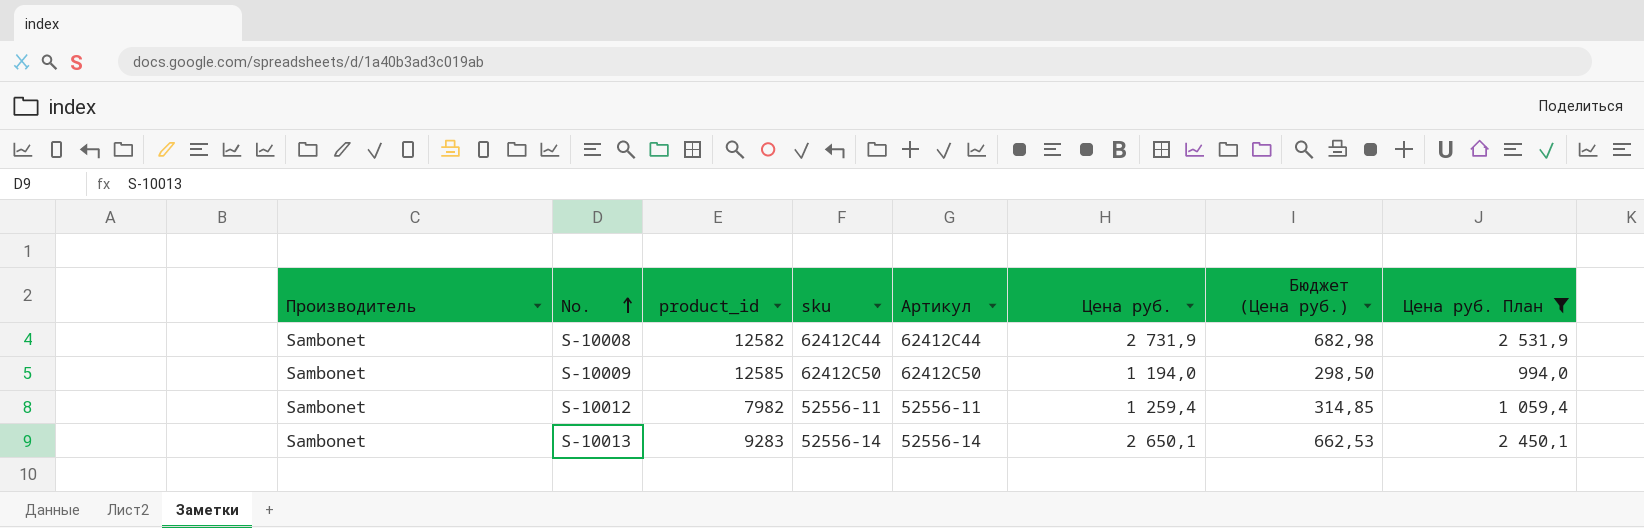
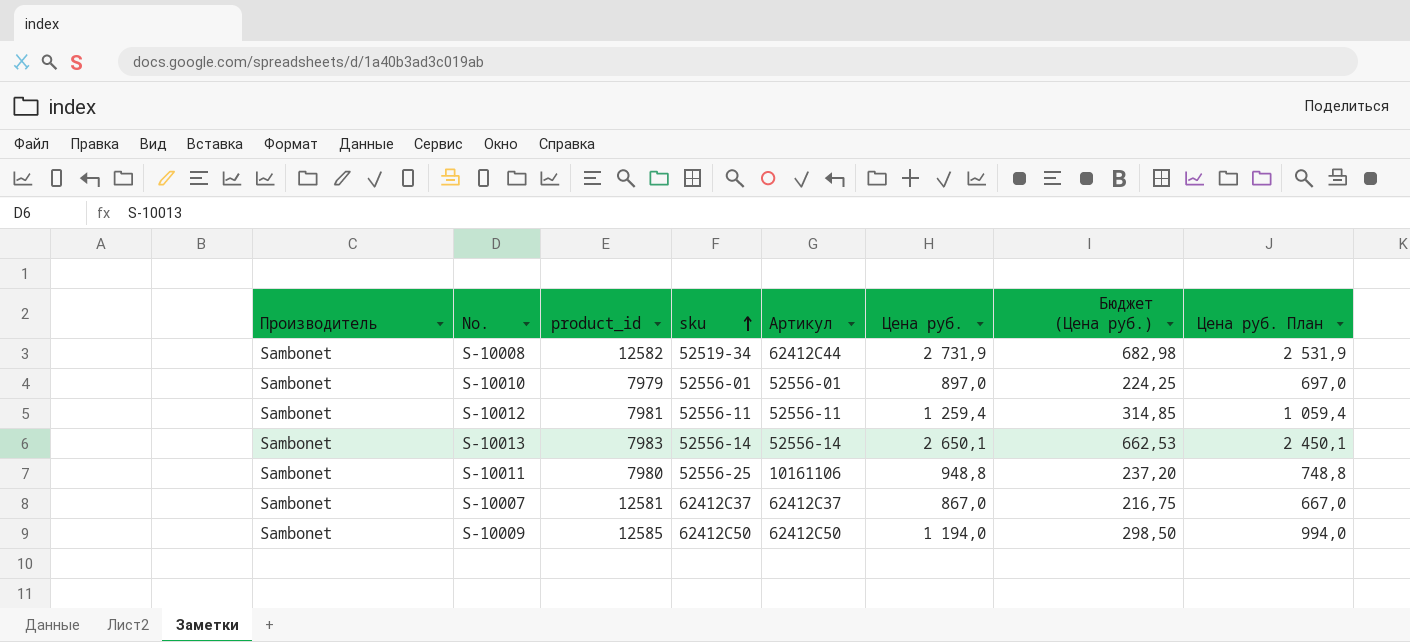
filter: Цена руб. План >= 994,0 -> none
row order: No. ascending -> sku ascending
S-10008 | sku: 62412C44 -> 52519-34
S-10012 | product_id: 7982 -> 7981
S-10013 | product_id: 9283 -> 7983

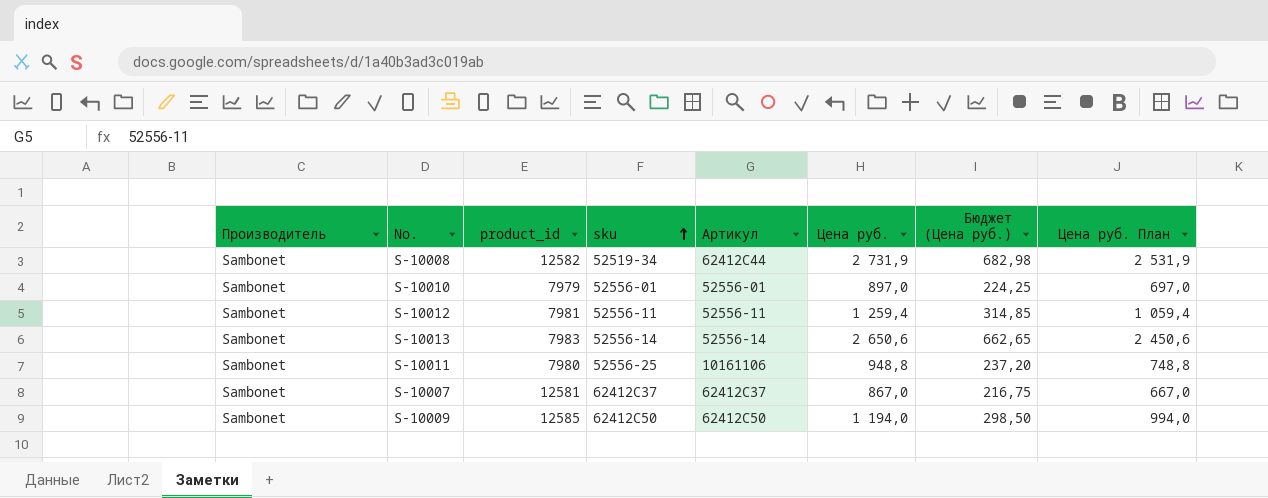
S-10013 | Цена руб.: 2 650,1 -> 2 650,6
S-10013 | Бюджет (Цена руб.): 662,53 -> 662,65
S-10013 | Цена руб. План: 2 450,1 -> 2 450,6

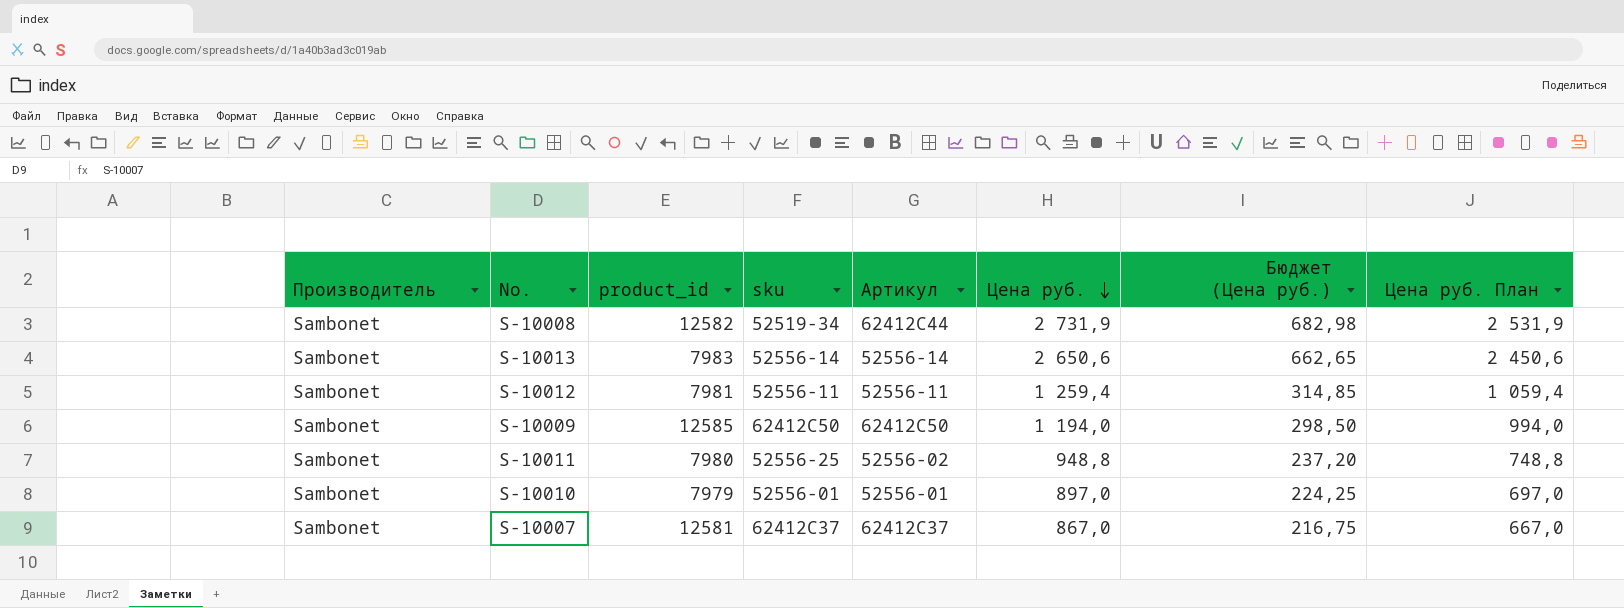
row order: sku ascending -> Цена руб. descending
S-10011 | Артикул: 10161106 -> 52556-02

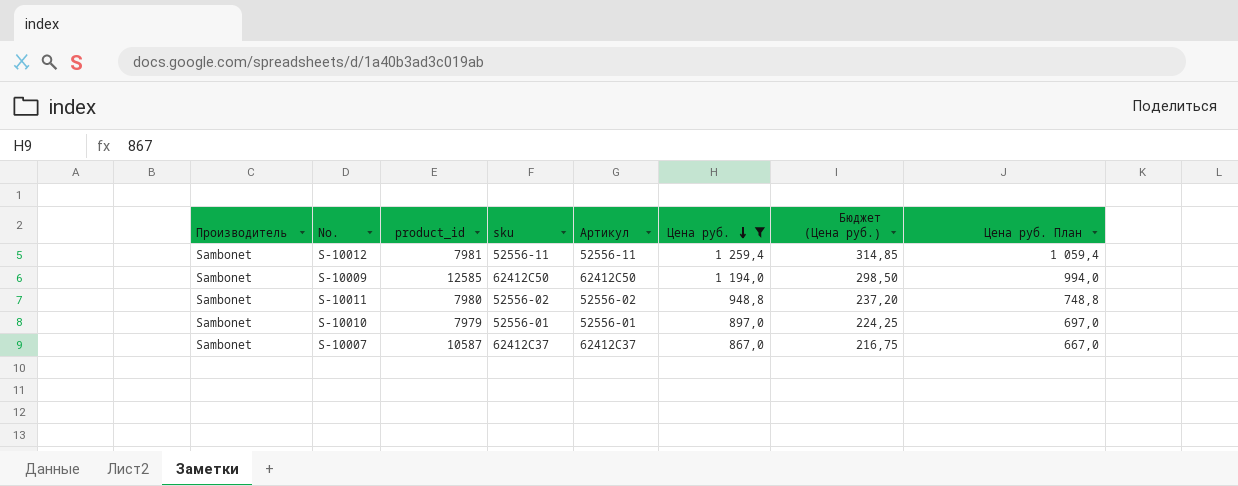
filter: none -> Цена руб. <= 1 259,4
S-10011 | sku: 52556-25 -> 52556-02
S-10007 | product_id: 12581 -> 10587

